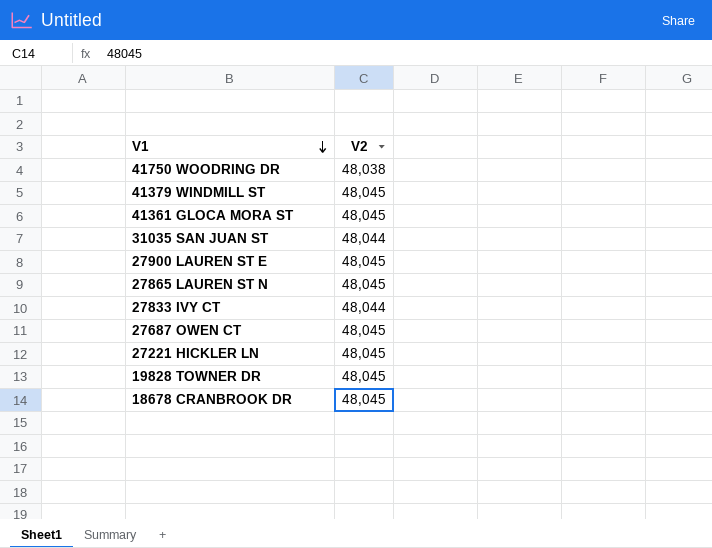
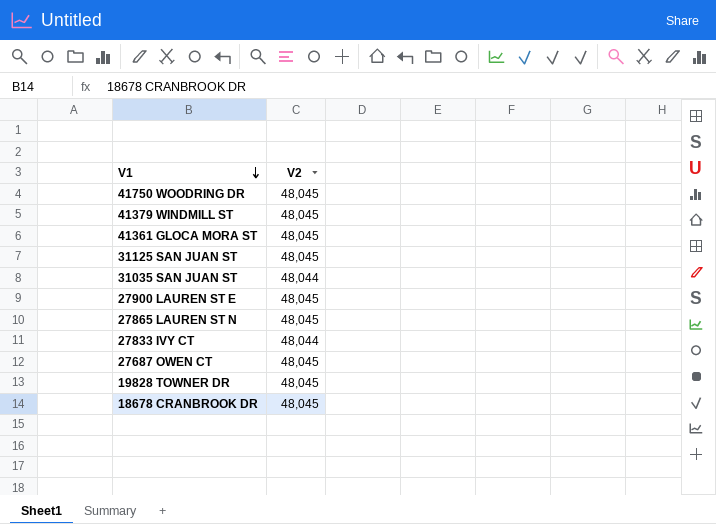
row 27221 HICKLER LN: 48,045 -> none
41750 WOODRING DR | V2: 48,038 -> 48,045
row 31125 SAN JUAN ST: none -> 48,045

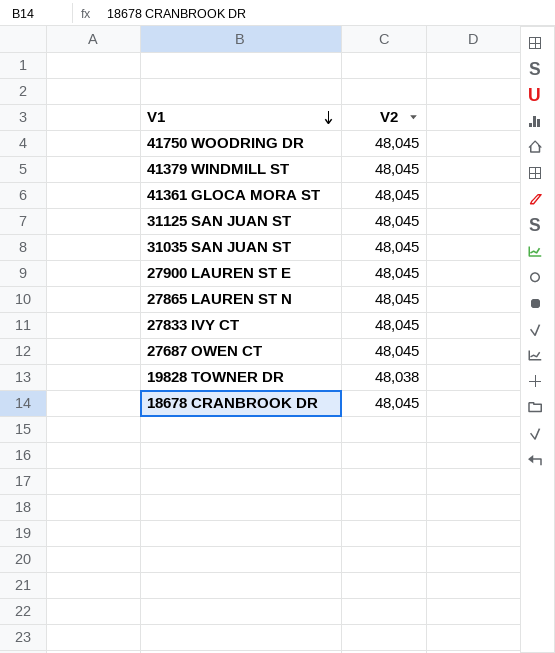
31035 SAN JUAN ST | V2: 48,044 -> 48,045
27833 IVY CT | V2: 48,044 -> 48,045
19828 TOWNER DR | V2: 48,045 -> 48,038

